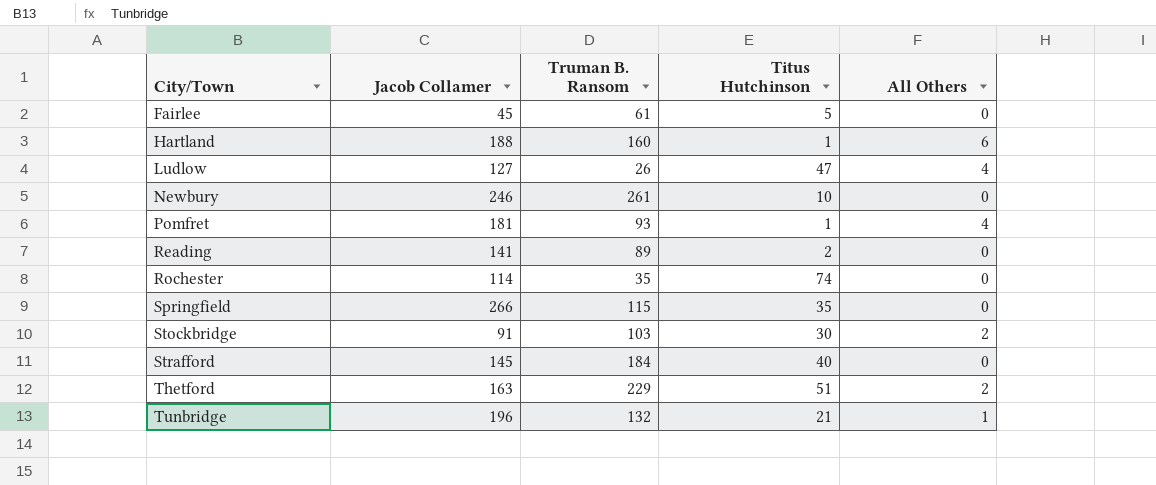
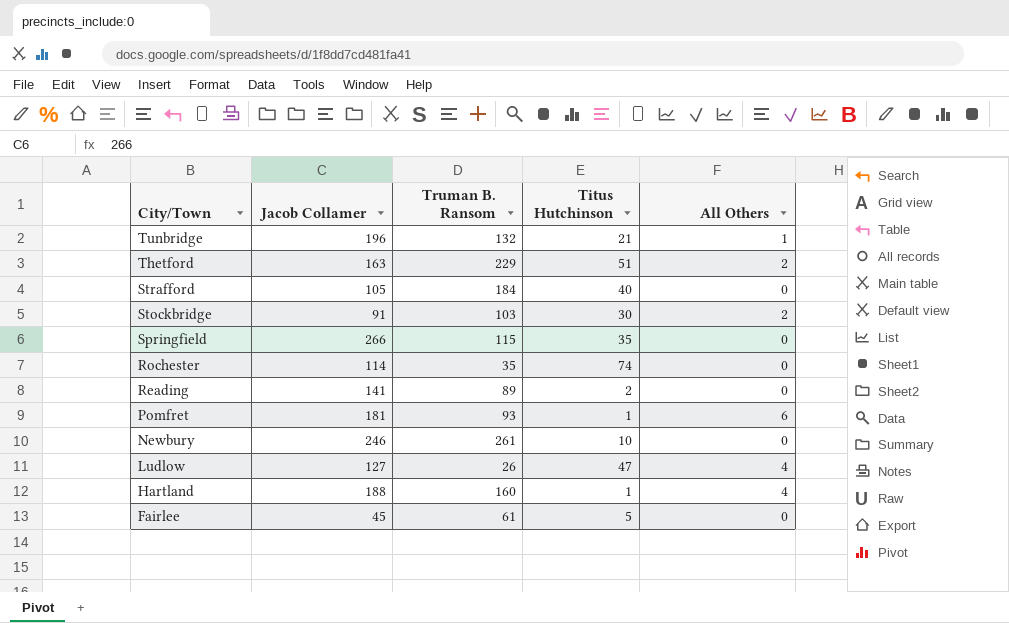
row order: City/Town ascending -> City/Town descending
Strafford | Jacob Collamer: 145 -> 105
Pomfret | All Others: 4 -> 6
Hartland | All Others: 6 -> 4

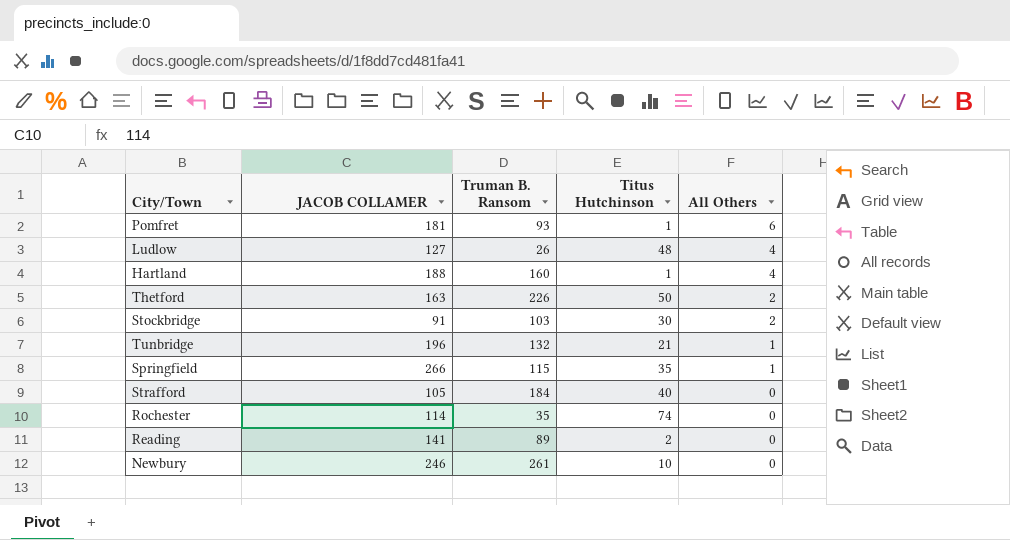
row order: City/Town descending -> All Others descending
column name: Jacob Collamer -> JACOB COLLAMER
row Fairlee: 45 | 61 | 5 | 0 -> none
Ludlow | Titus Hutchinson: 47 -> 48
Thetford | Truman B. Ransom: 229 -> 226
Thetford | Titus Hutchinson: 51 -> 50
Springfield | All Others: 0 -> 1

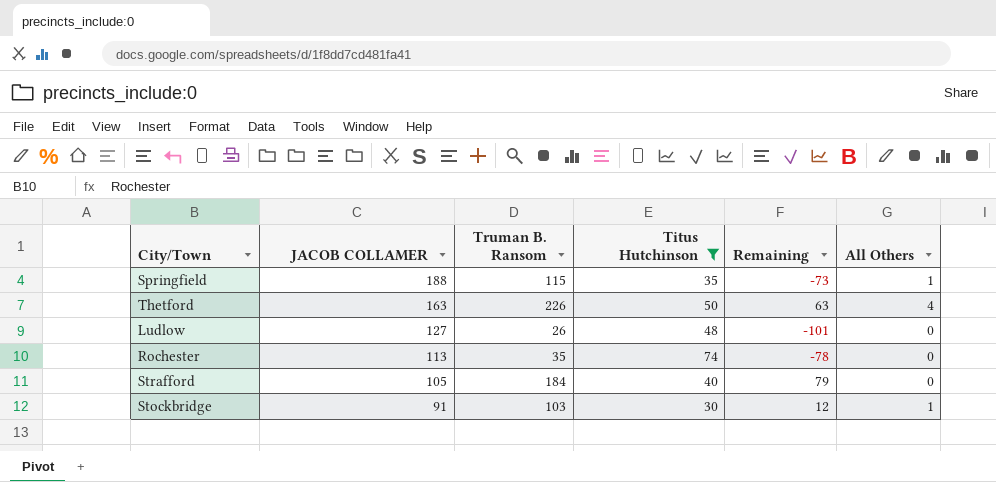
filter: none -> Titus Hutchinson >= 30
row order: All Others descending -> JACOB COLLAMER descending
column Remaining | formula: none -> [Truman B. Ransom] - [JACOB COLLAMER]
Springfield | JACOB COLLAMER: 266 -> 188
Thetford | All Others: 2 -> 4
Ludlow | All Others: 4 -> 0
Rochester | JACOB COLLAMER: 114 -> 113
Stockbridge | All Others: 2 -> 1

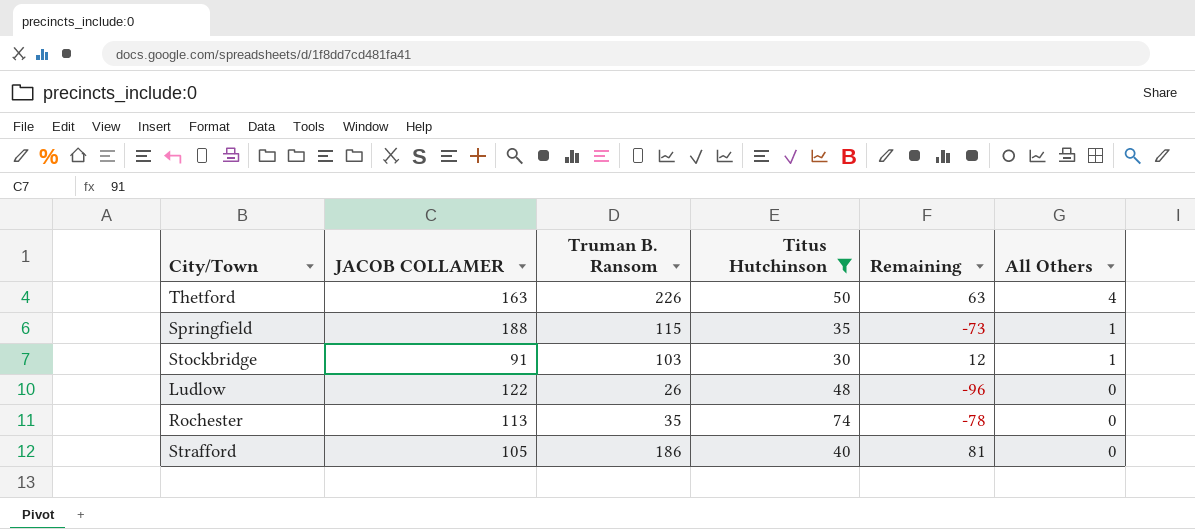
row order: JACOB COLLAMER descending -> All Others descending
Ludlow | JACOB COLLAMER: 127 -> 122
Ludlow | Remaining: -101 -> -96
Strafford | Truman B. Ransom: 184 -> 186
Strafford | Remaining: 79 -> 81

